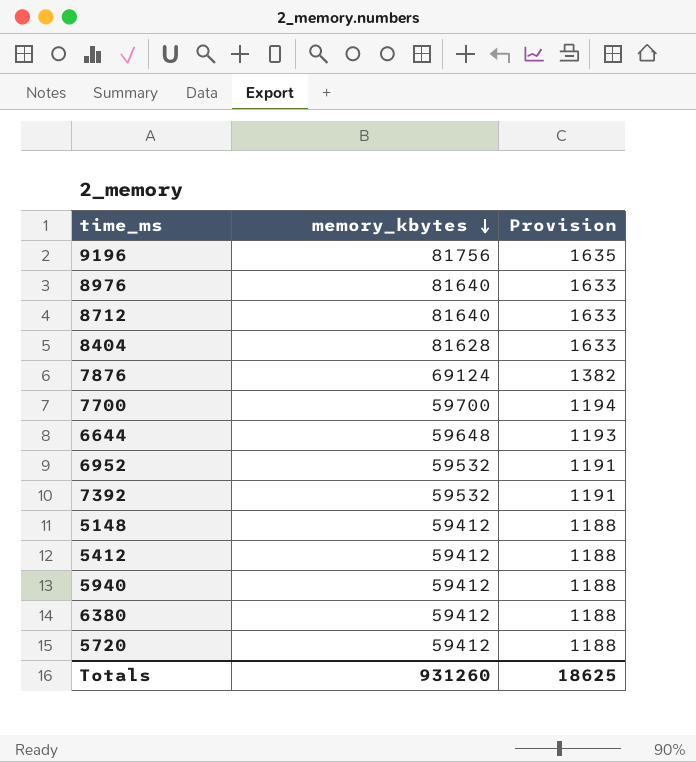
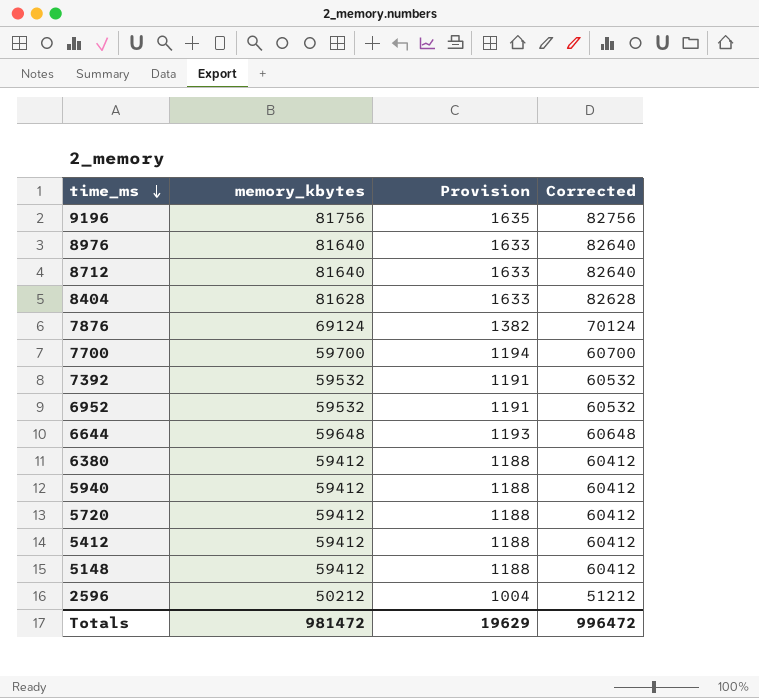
row order: memory_kbytes descending -> time_ms descending
column Corrected | formula: none -> [memory_kbytes] + 1000
row 2596: none -> 50212 | 1004 | 51212
Totals | memory_kbytes: 931260 -> 981472
Totals | Provision: 18625 -> 19629

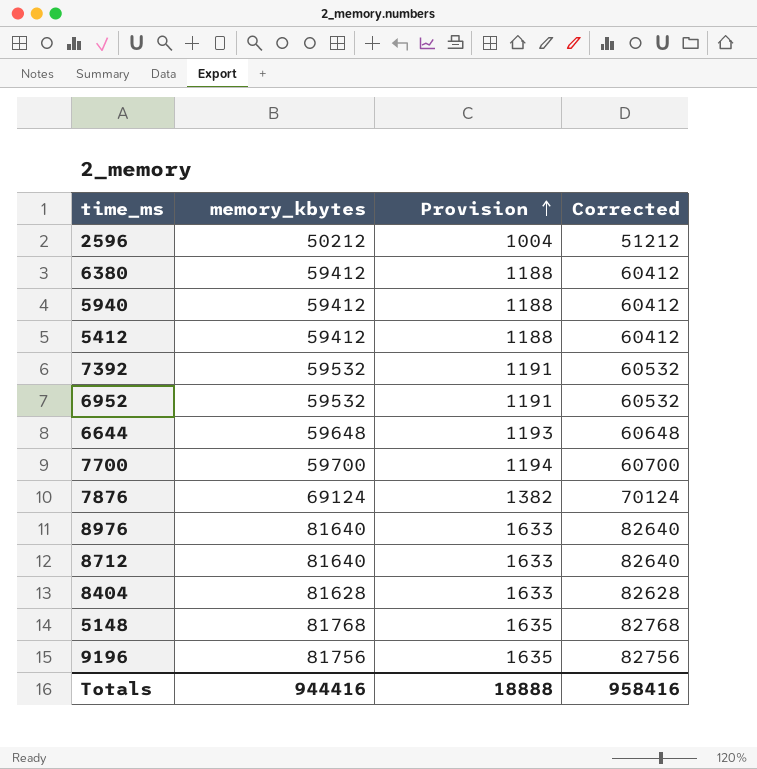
row order: time_ms descending -> Provision ascending
row 5720: 59412 | 1188 | 60412 -> none
5148 | memory_kbytes: 59412 -> 81768
5148 | Provision: 1188 -> 1635
5148 | Corrected: 60412 -> 82768
Totals | memory_kbytes: 981472 -> 944416
Totals | Provision: 19629 -> 18888
Totals | Corrected: 996472 -> 958416

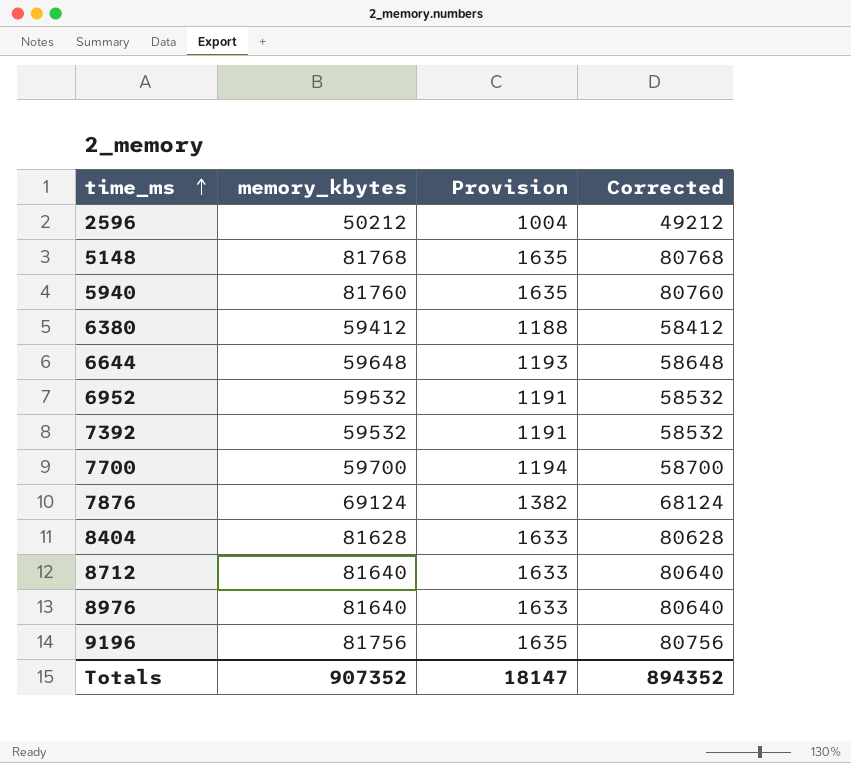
row order: Provision ascending -> time_ms ascending
column Corrected | formula: [memory_kbytes] + 1000 -> [memory_kbytes] - 1000
row 5412: 59412 | 1188 | 60412 -> none
5940 | memory_kbytes: 59412 -> 81760
5940 | Provision: 1188 -> 1635
Totals | memory_kbytes: 944416 -> 907352
Totals | Provision: 18888 -> 18147
Totals | Corrected: 958416 -> 894352

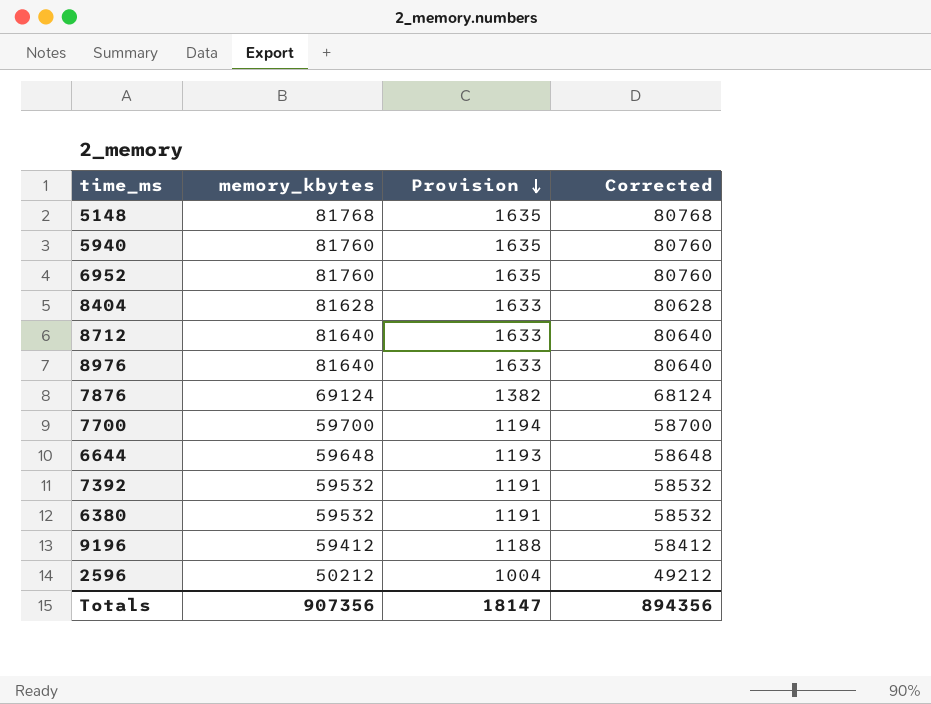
row order: time_ms ascending -> Provision descending
6952 | memory_kbytes: 59532 -> 81760
6952 | Provision: 1191 -> 1635
6952 | Corrected: 58532 -> 80760
6380 | memory_kbytes: 59412 -> 59532
6380 | Provision: 1188 -> 1191
6380 | Corrected: 58412 -> 58532
9196 | memory_kbytes: 81756 -> 59412
9196 | Provision: 1635 -> 1188
9196 | Corrected: 80756 -> 58412
Totals | memory_kbytes: 907352 -> 907356
Totals | Corrected: 894352 -> 894356

